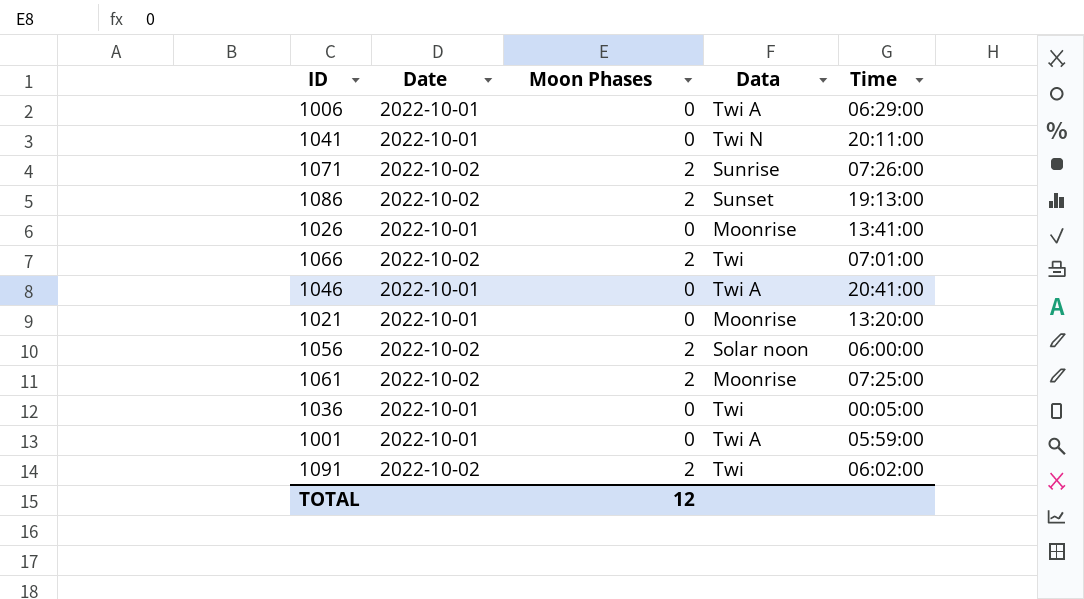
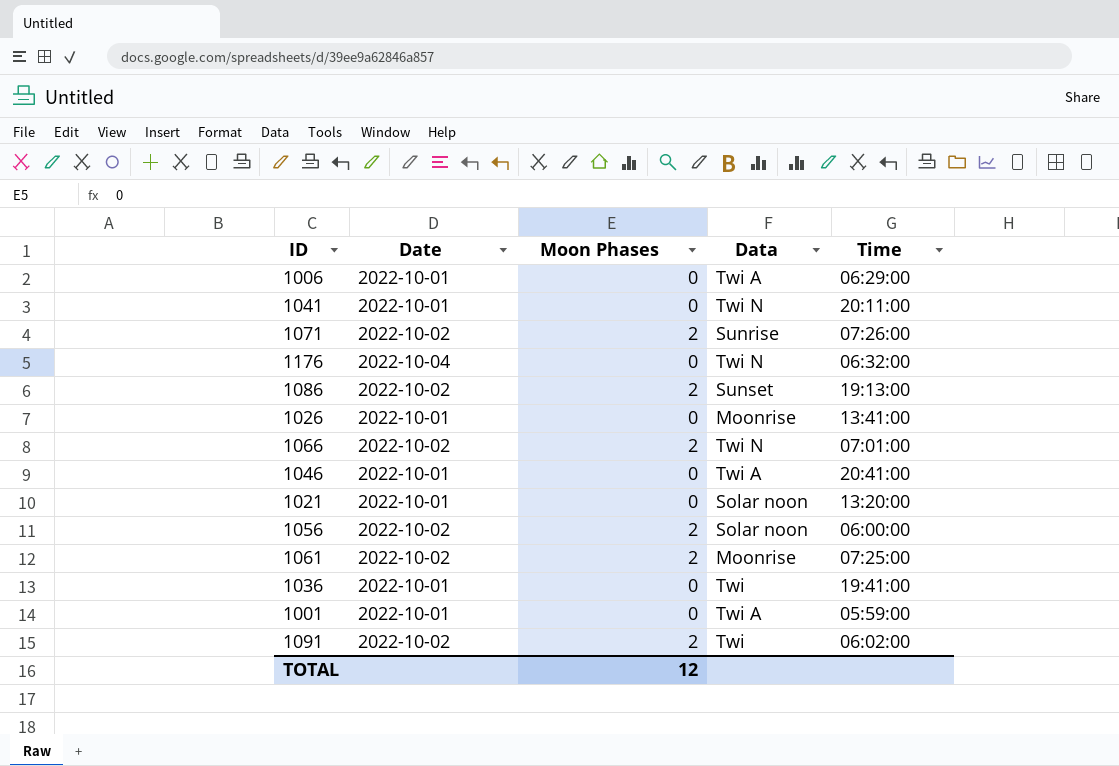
row 1176: none -> 2022-10-04 | 0 | Twi N | 06:32:00
1066 | Data: Twi -> Twi N
1021 | Data: Moonrise -> Solar noon
1036 | Time: 00:05:00 -> 19:41:00

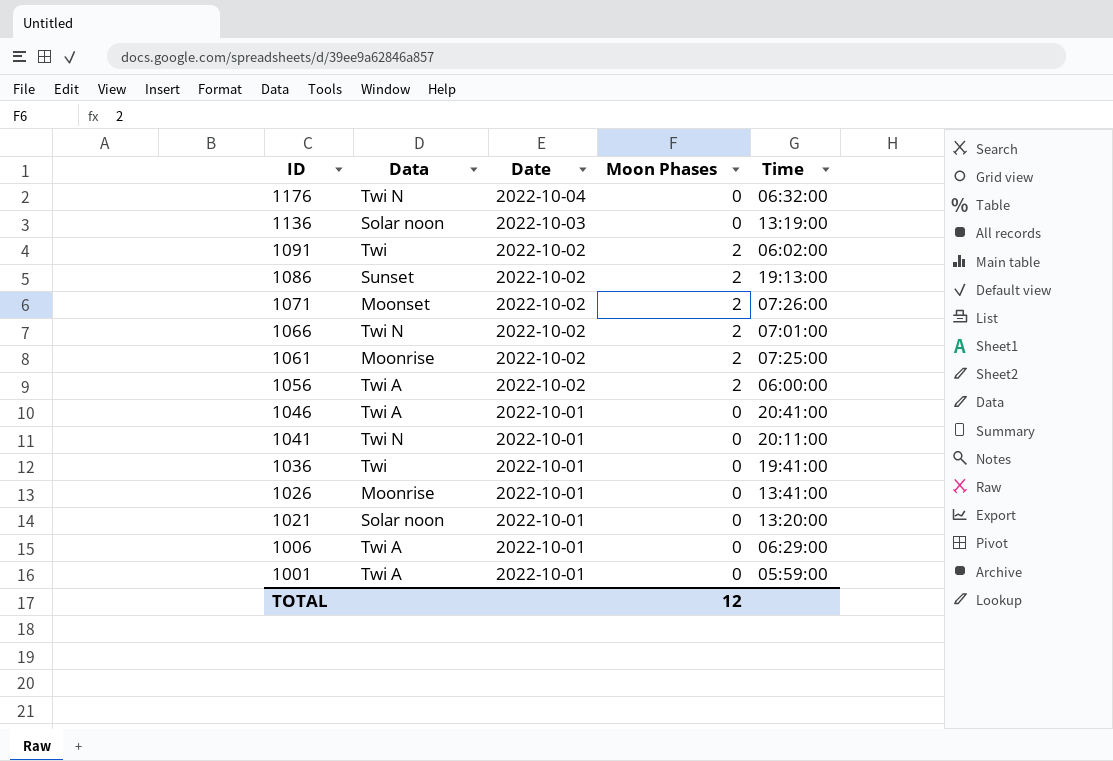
row order: none -> ID descending
column Data | position: 4 -> 2
row 1136: none -> Solar noon | 2022-10-03 | 0 | 13:19:00
1071 | Data: Sunrise -> Moonset
1056 | Data: Solar noon -> Twi A

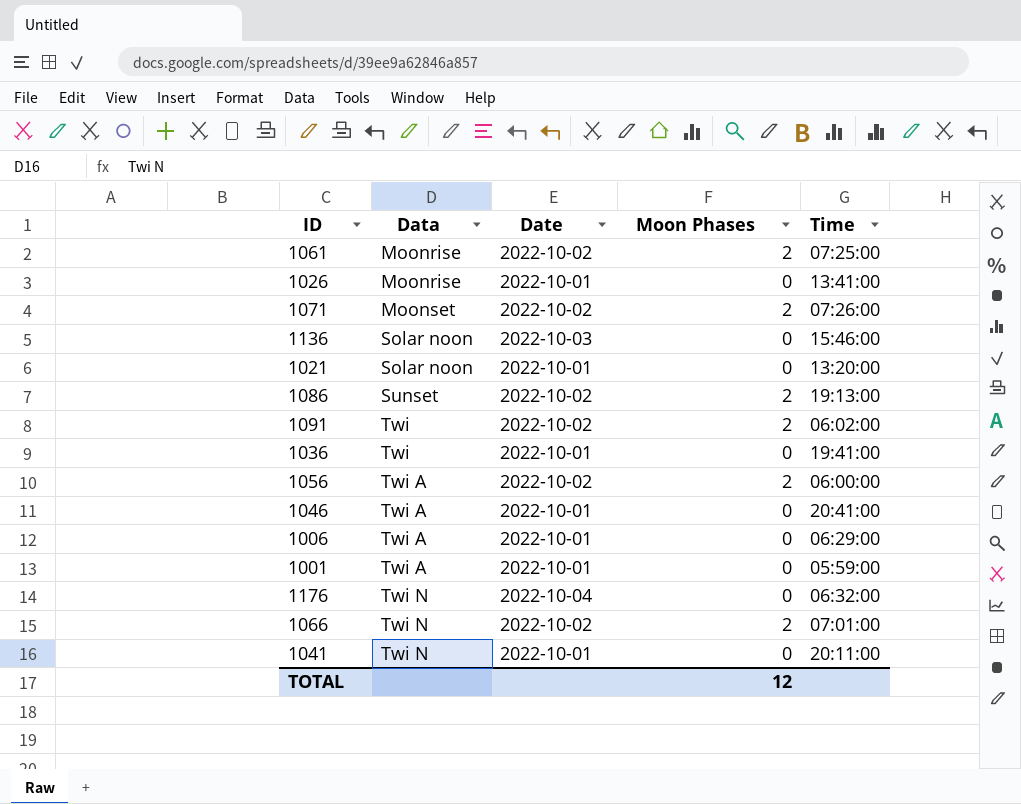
row order: ID descending -> Data ascending
1136 | Time: 13:19:00 -> 15:46:00

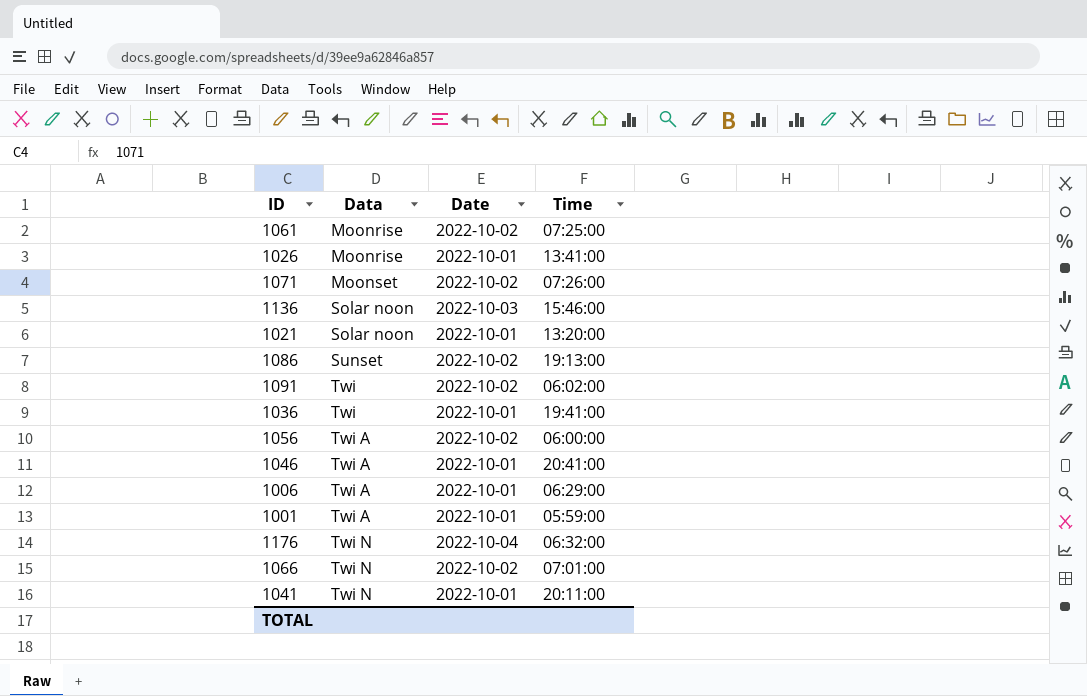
column Moon Phases | position: 4 -> none

